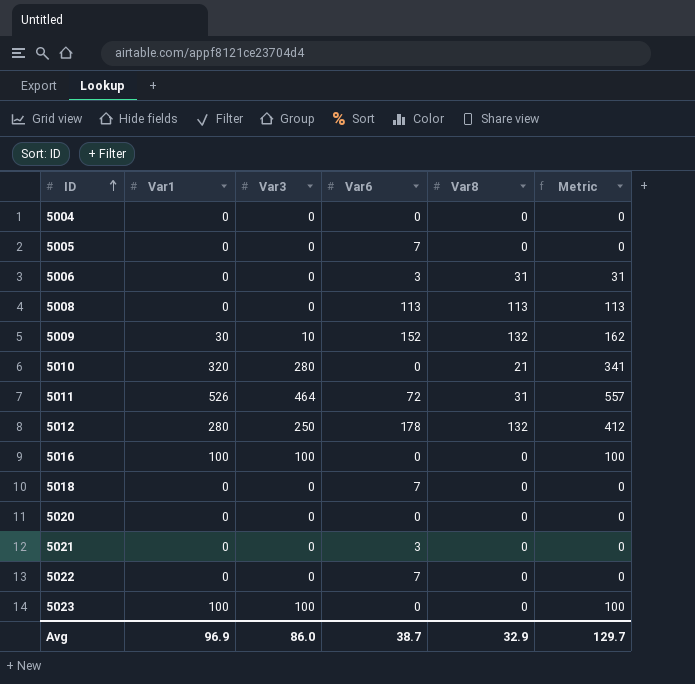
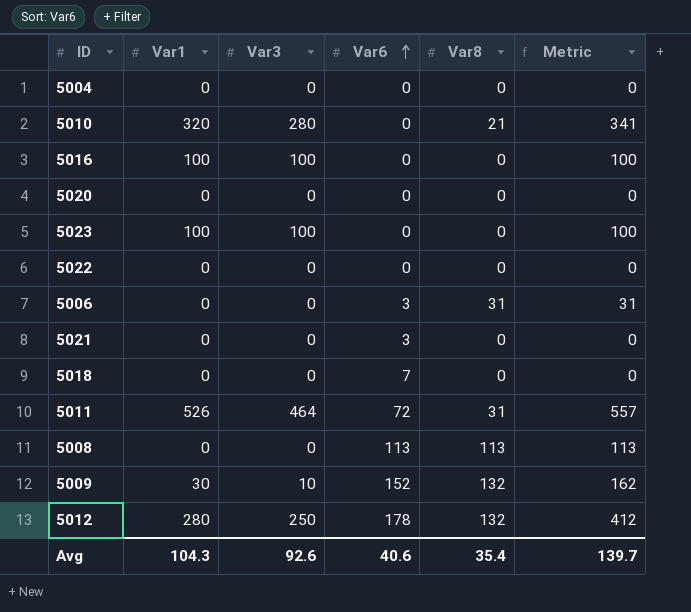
row order: ID ascending -> Var6 ascending
row 5005: 0 | 0 | 7 | 0 | 0 -> none
5022 | Var6: 7 -> 0
Avg | Var1: 96.9 -> 104.3
Avg | Var3: 86.0 -> 92.6
Avg | Var6: 38.7 -> 40.6
Avg | Var8: 32.9 -> 35.4
Avg | Metric: 129.7 -> 139.7

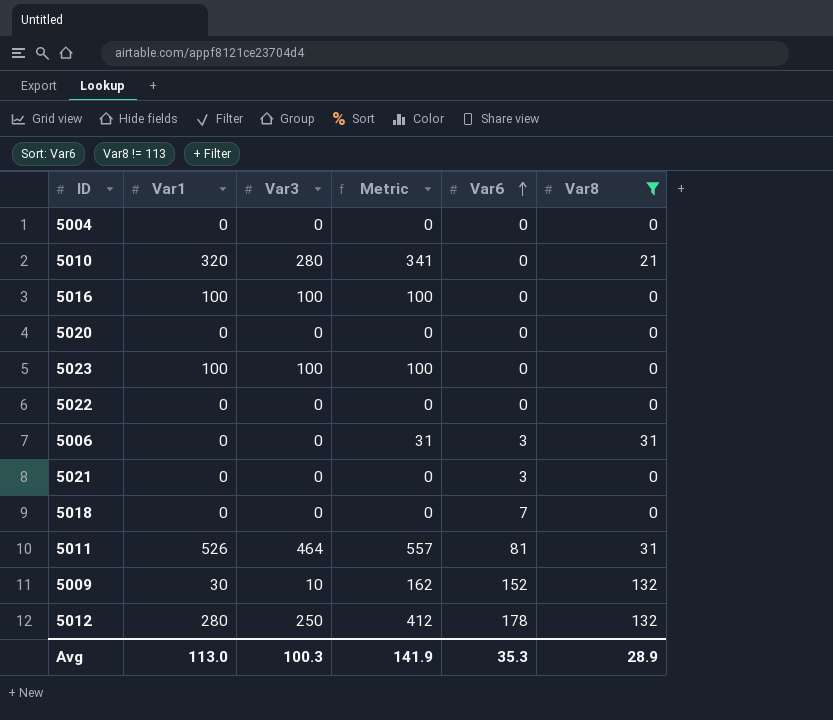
filter: none -> Var8 != 113
column Metric | position: 6 -> 4
5011 | Var6: 72 -> 81
Avg | Var1: 104.3 -> 113.0
Avg | Var3: 92.6 -> 100.3
Avg | Metric: 139.7 -> 141.9
Avg | Var6: 40.6 -> 35.3
Avg | Var8: 35.4 -> 28.9

